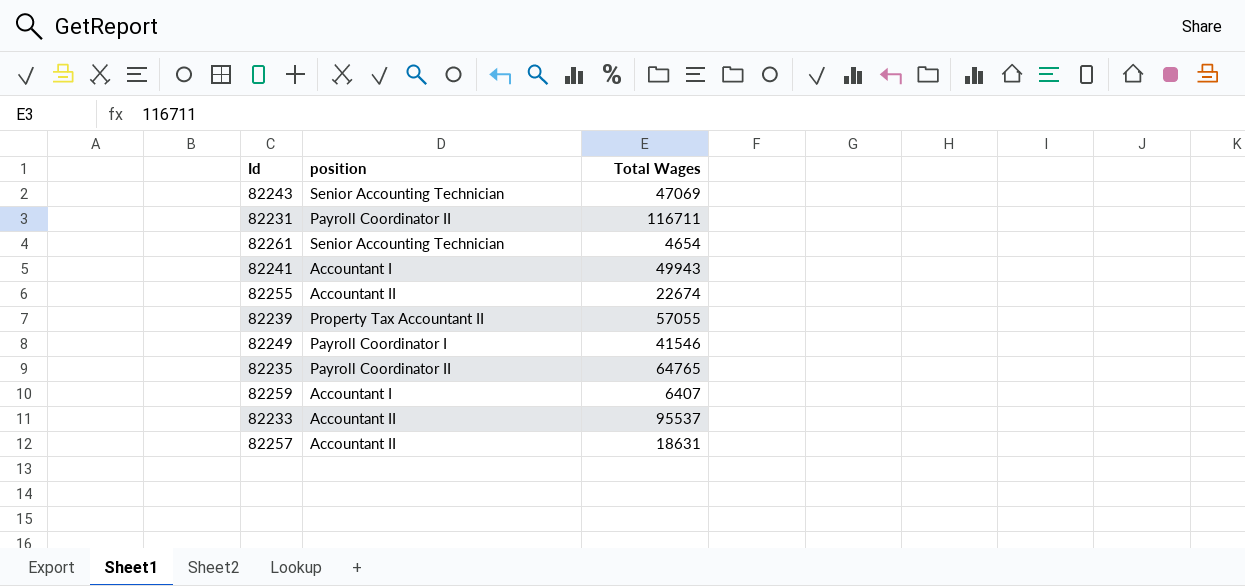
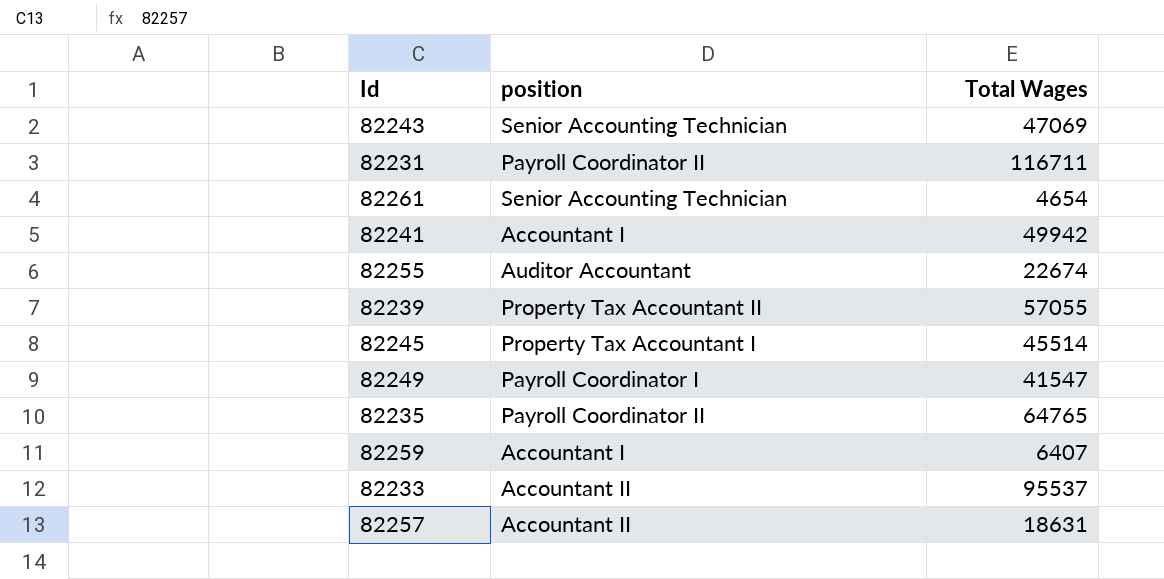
82241 | Total Wages: 49943 -> 49942
82255 | position: Accountant II -> Auditor Accountant
row 82245: none -> Property Tax Accountant I | 45514
82249 | Total Wages: 41546 -> 41547

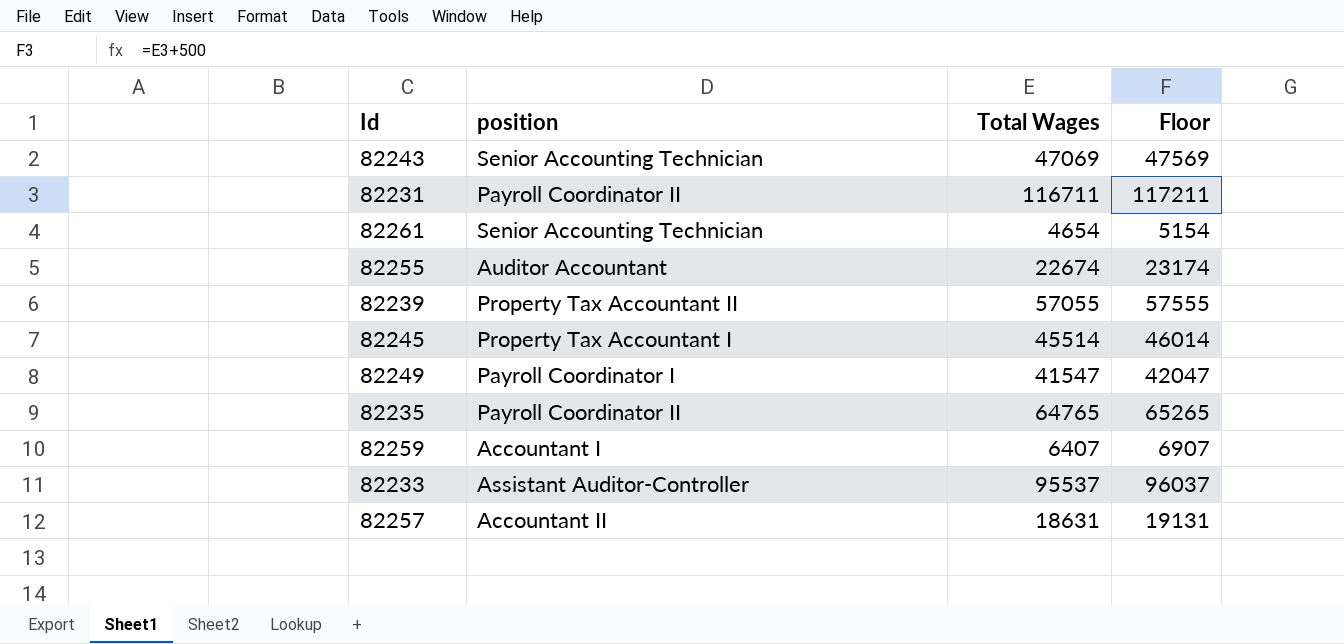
column Floor | formula: none -> [Total Wages] + 500
row 82241: Accountant I | 49942 -> none
82233 | position: Accountant II -> Assistant Auditor-Controller

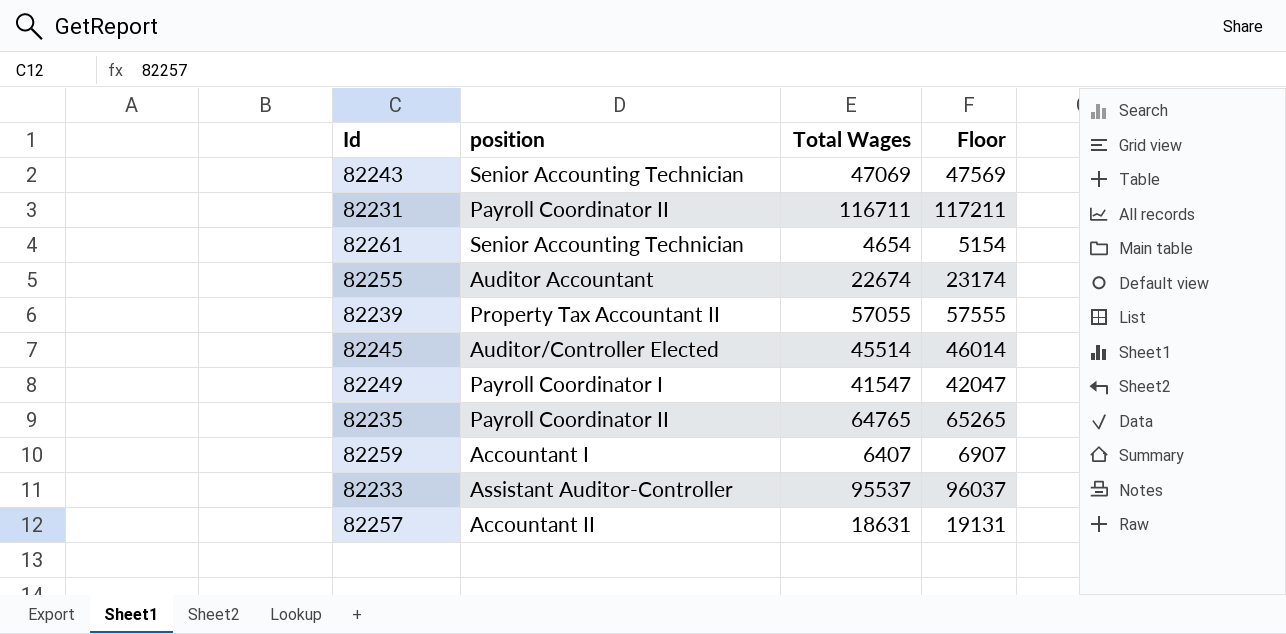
82245 | position: Property Tax Accountant I -> Auditor/Controller Elected

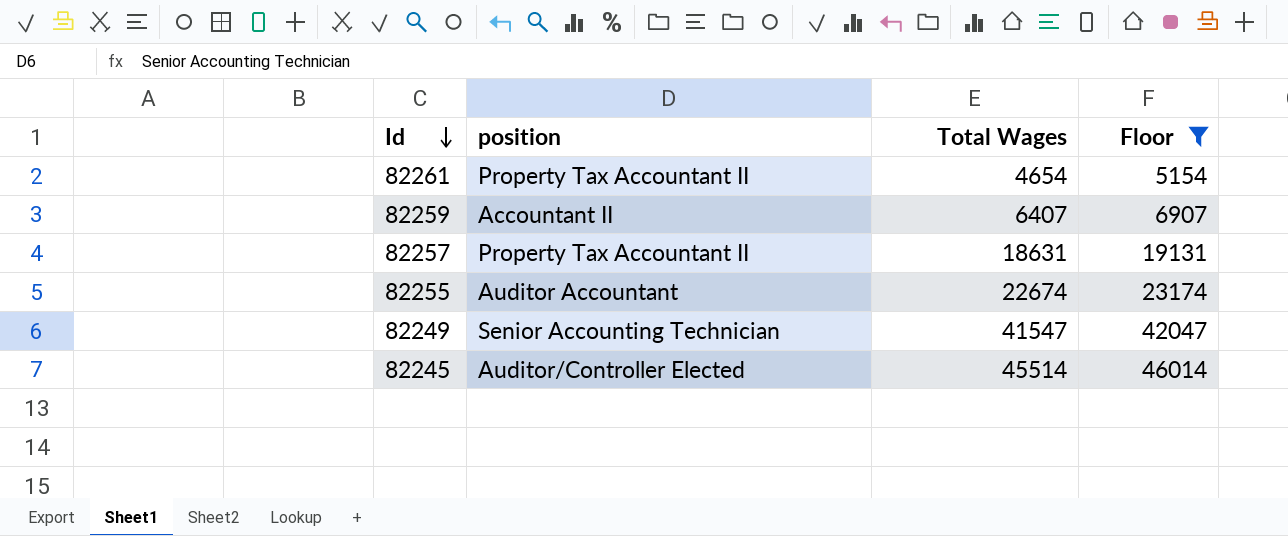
filter: none -> Floor <= 46014
row order: none -> Id descending
82261 | position: Senior Accounting Technician -> Property Tax Accountant II
82259 | position: Accountant I -> Accountant II
82257 | position: Accountant II -> Property Tax Accountant II
82249 | position: Payroll Coordinator I -> Senior Accounting Technician

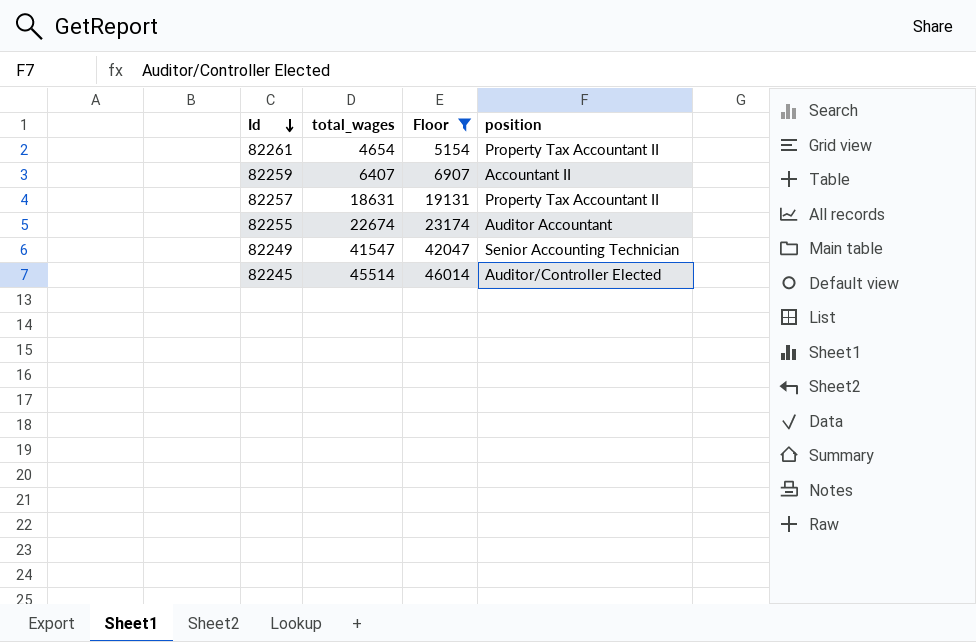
column name: Total Wages -> total_wages
column position | position: 2 -> 4

